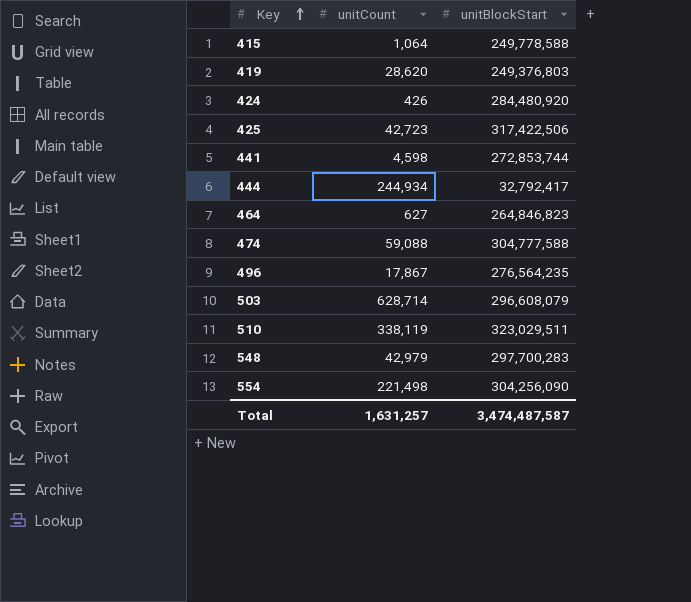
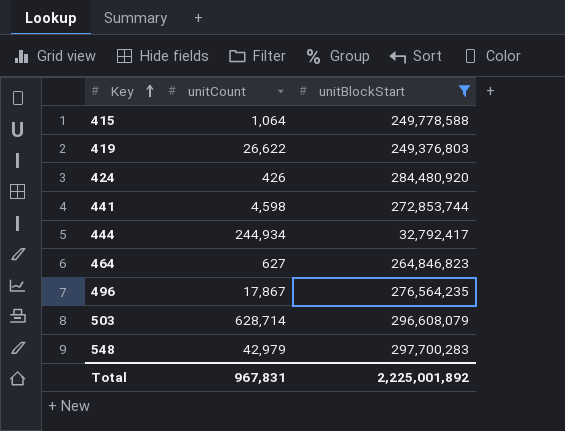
filter: none -> unitBlockStart <= 297,700,283
419 | unitCount: 28,620 -> 26,622
Total | unitCount: 1,631,257 -> 967,831
Total | unitBlockStart: 3,474,487,587 -> 2,225,001,892

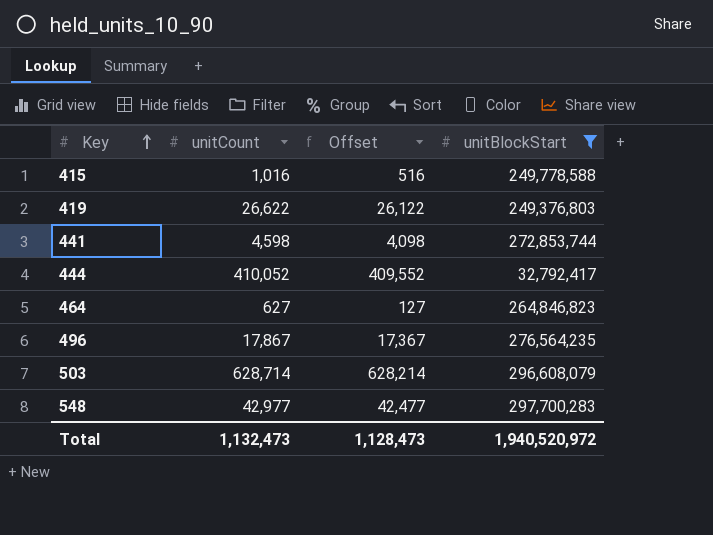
column Offset | formula: none -> [unitCount] - 500
row 424: 426 | 284,480,920 -> none
415 | unitCount: 1,064 -> 1,016
444 | unitCount: 244,934 -> 410,052
548 | unitCount: 42,979 -> 42,977
Total | unitCount: 967,831 -> 1,132,473
Total | unitBlockStart: 2,225,001,892 -> 1,940,520,972

